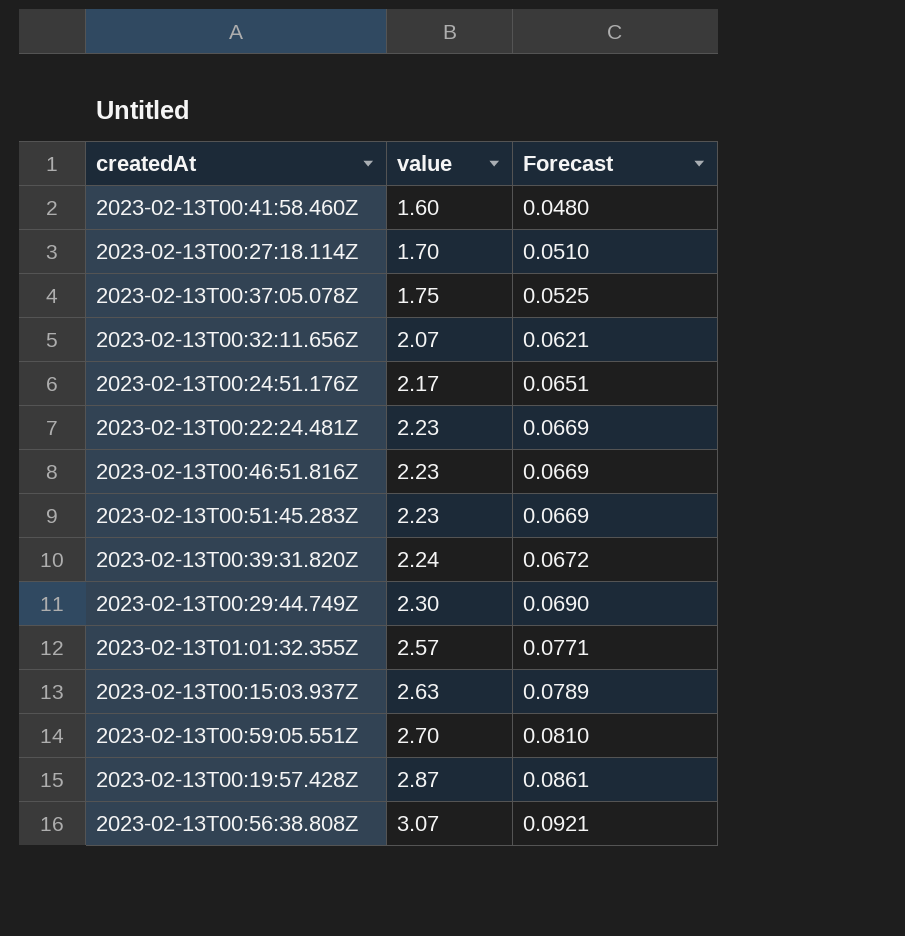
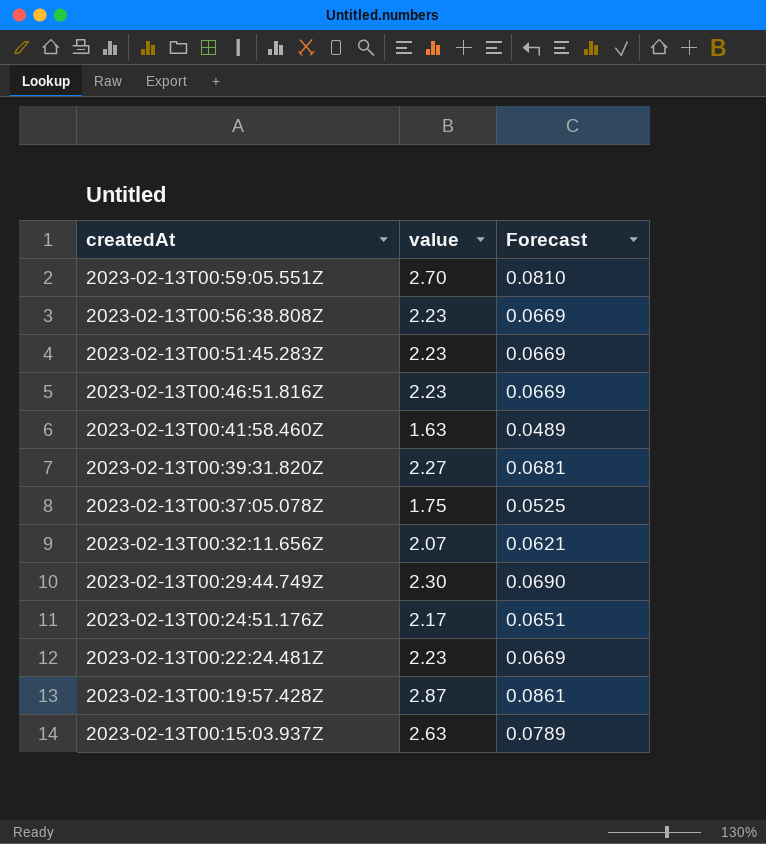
row order: value ascending -> createdAt descending
row 2023-02-13T00:27:18.114Z: 1.70 | 0.0510 -> none
row 2023-02-13T01:01:32.355Z: 2.57 | 0.0771 -> none
2023-02-13T00:56:38.808Z | value: 3.07 -> 2.23
2023-02-13T00:56:38.808Z | Forecast: 0.0921 -> 0.0669
2023-02-13T00:41:58.460Z | value: 1.60 -> 1.63
2023-02-13T00:41:58.460Z | Forecast: 0.0480 -> 0.0489
2023-02-13T00:39:31.820Z | value: 2.24 -> 2.27
2023-02-13T00:39:31.820Z | Forecast: 0.0672 -> 0.0681

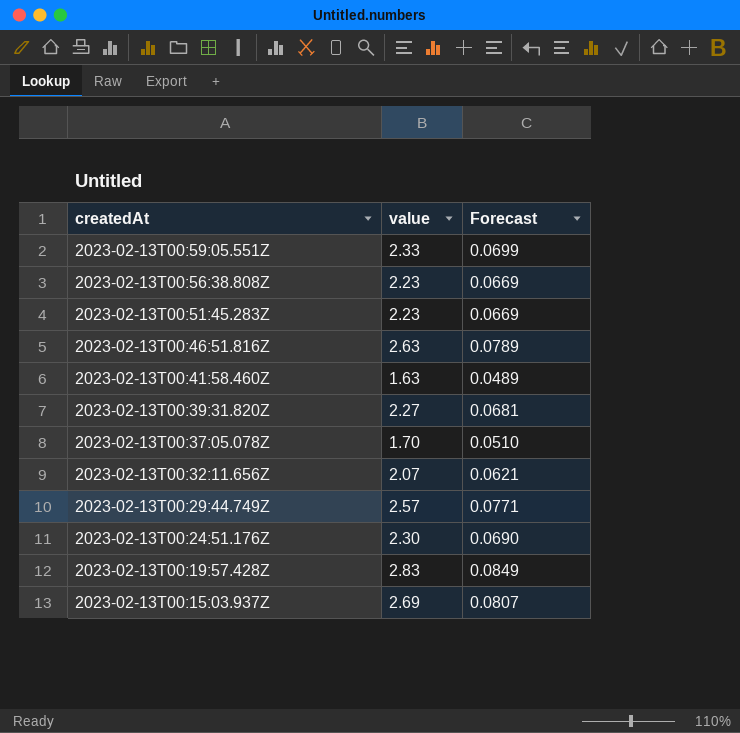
row 2023-02-13T00:22:24.481Z: 2.23 | 0.0669 -> none
2023-02-13T00:59:05.551Z | value: 2.70 -> 2.33
2023-02-13T00:59:05.551Z | Forecast: 0.0810 -> 0.0699
2023-02-13T00:46:51.816Z | value: 2.23 -> 2.63
2023-02-13T00:46:51.816Z | Forecast: 0.0669 -> 0.0789
2023-02-13T00:37:05.078Z | value: 1.75 -> 1.70
2023-02-13T00:37:05.078Z | Forecast: 0.0525 -> 0.0510
2023-02-13T00:29:44.749Z | value: 2.30 -> 2.57
2023-02-13T00:29:44.749Z | Forecast: 0.0690 -> 0.0771
2023-02-13T00:24:51.176Z | value: 2.17 -> 2.30
2023-02-13T00:24:51.176Z | Forecast: 0.0651 -> 0.0690
2023-02-13T00:19:57.428Z | value: 2.87 -> 2.83
2023-02-13T00:19:57.428Z | Forecast: 0.0861 -> 0.0849
2023-02-13T00:15:03.937Z | value: 2.63 -> 2.69
2023-02-13T00:15:03.937Z | Forecast: 0.0789 -> 0.0807

